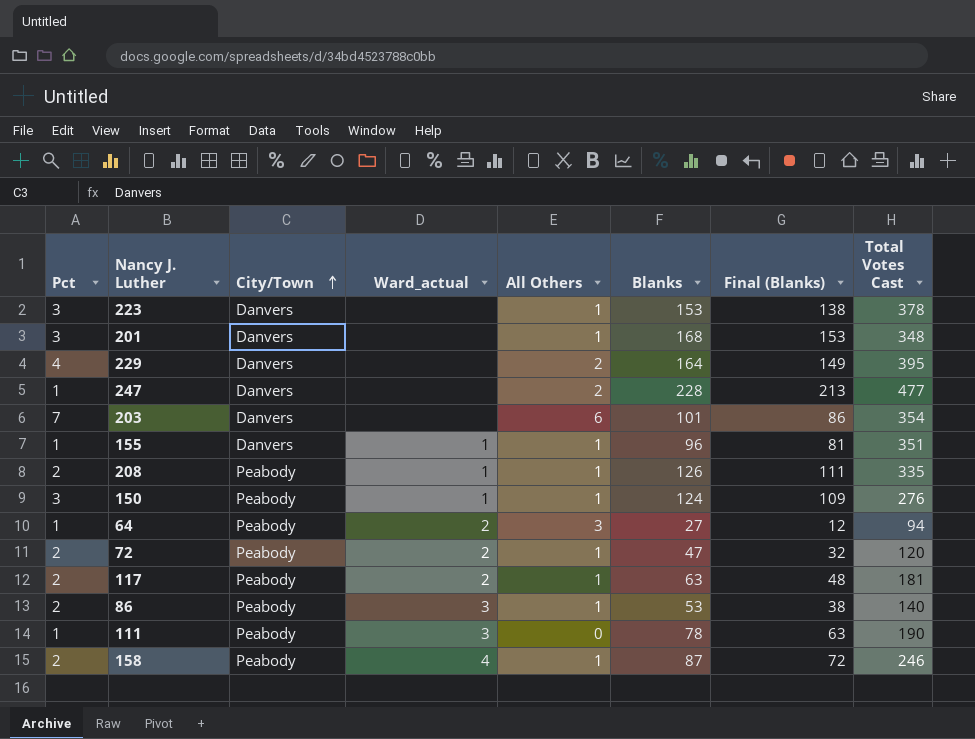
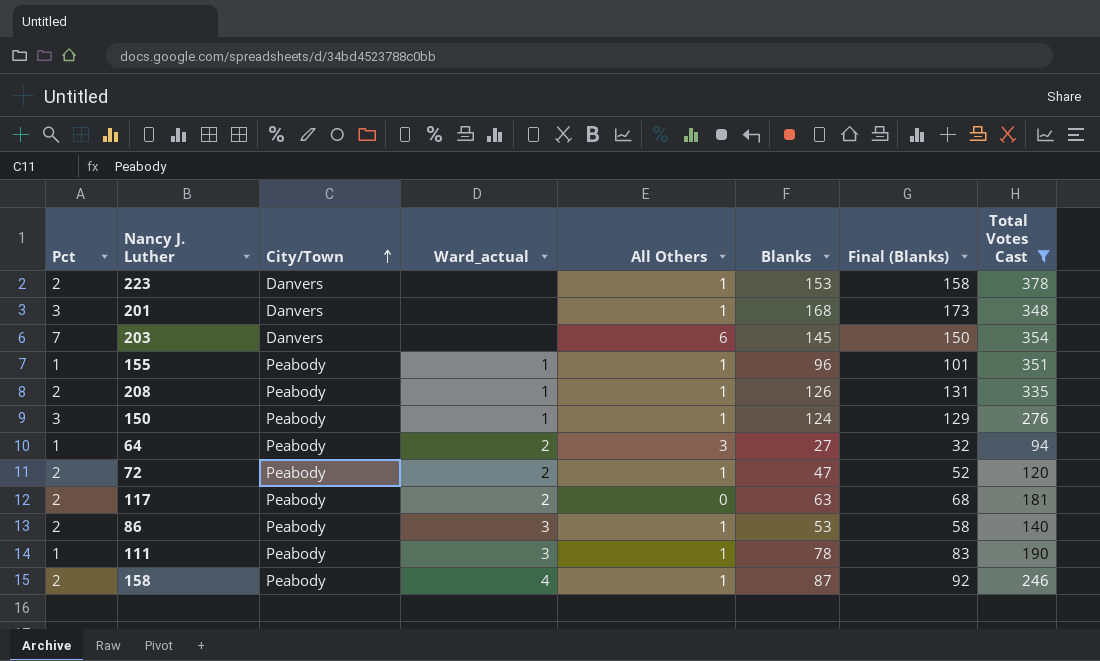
filter: none -> Total Votes Cast <= 378
column Final (Blanks) | formula: [Blanks] - 15 -> [Blanks] + 5
223 | Pct: 3 -> 2
203 | Blanks: 101 -> 145
155 | City/Town: Danvers -> Peabody
117 | All Others: 1 -> 0
111 | All Others: 0 -> 1

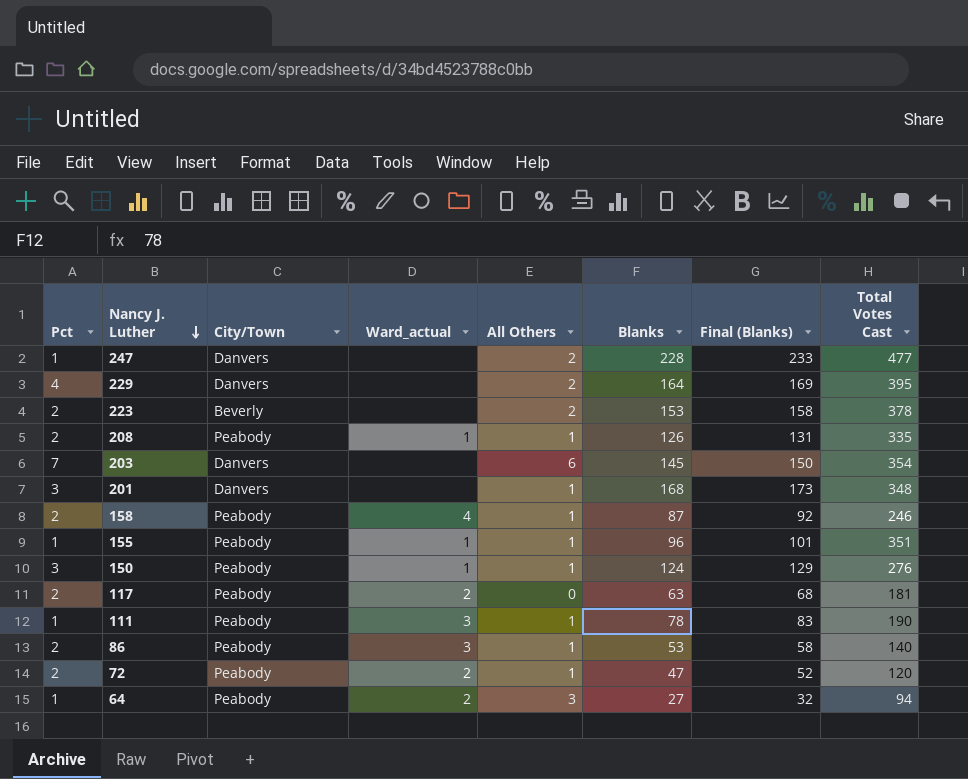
filter: Total Votes Cast <= 378 -> none
row order: City/Town ascending -> Nancy J. Luther descending
223 | City/Town: Danvers -> Beverly
223 | All Others: 1 -> 2

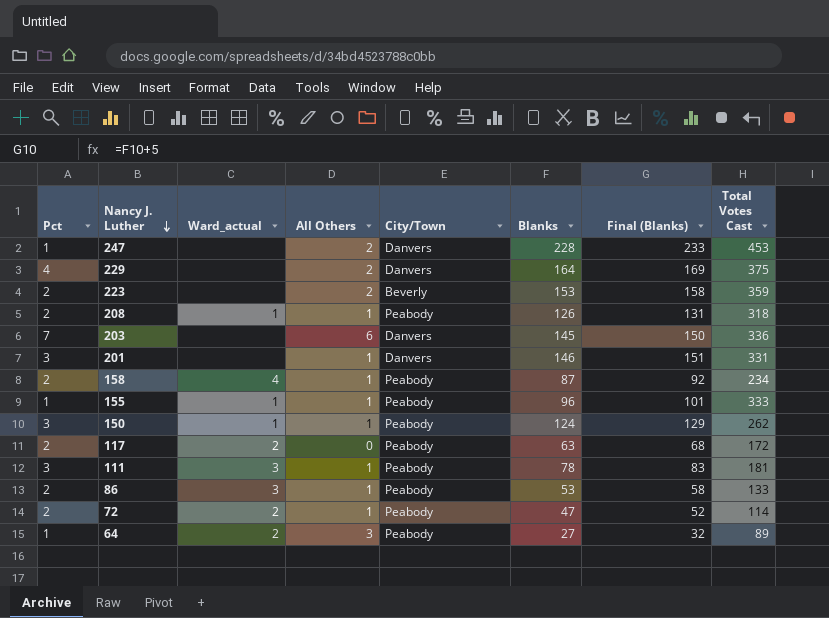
column City/Town | position: 3 -> 5
247 | Total Votes Cast: 477 -> 453
229 | Total Votes Cast: 395 -> 375
223 | Total Votes Cast: 378 -> 359
208 | Total Votes Cast: 335 -> 318
203 | Total Votes Cast: 354 -> 336
201 | Blanks: 168 -> 146
201 | Final (Blanks): 173 -> 151
201 | Total Votes Cast: 348 -> 331
158 | Total Votes Cast: 246 -> 234
155 | Total Votes Cast: 351 -> 333
150 | Total Votes Cast: 276 -> 262
117 | Total Votes Cast: 181 -> 172
111 | Pct: 1 -> 3
111 | Total Votes Cast: 190 -> 181
86 | Total Votes Cast: 140 -> 133
72 | Total Votes Cast: 120 -> 114
64 | Total Votes Cast: 94 -> 89

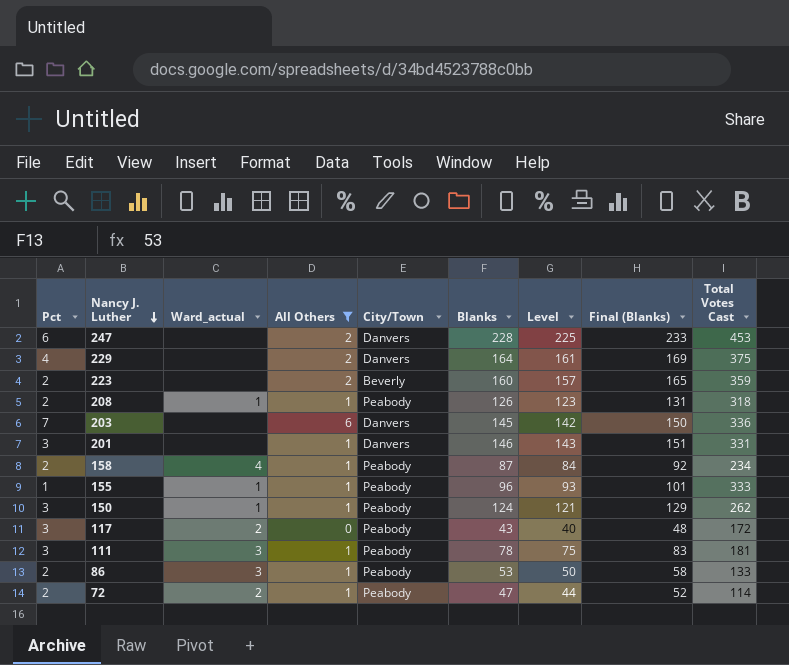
filter: none -> All Others != 3
column Level | formula: none -> [Blanks] - 3
247 | Pct: 1 -> 6
223 | Blanks: 153 -> 160
223 | Final (Blanks): 158 -> 165
117 | Pct: 2 -> 3
117 | Blanks: 63 -> 43
117 | Final (Blanks): 68 -> 48

